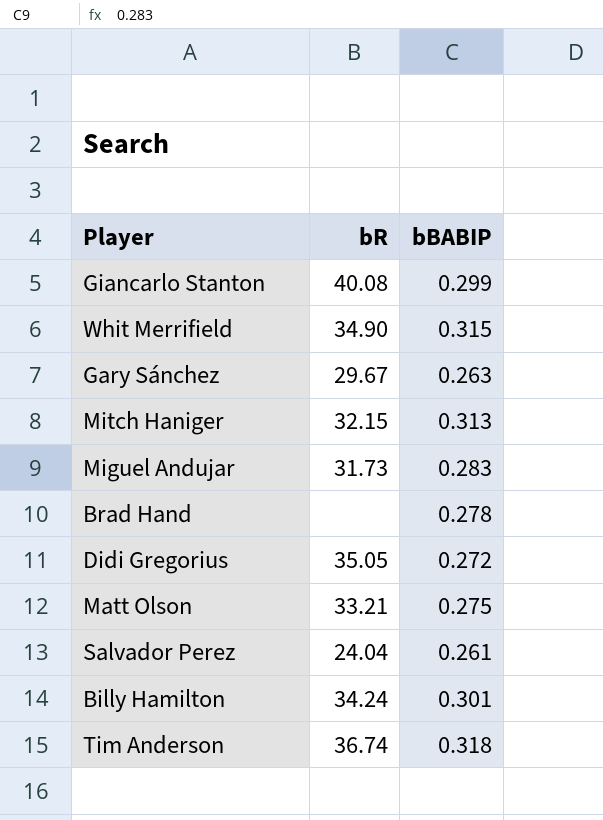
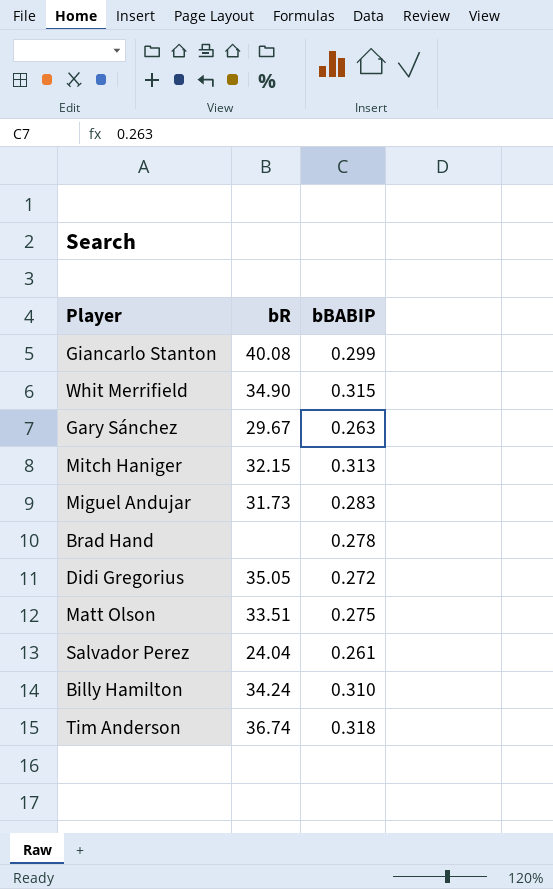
Matt Olson | bR: 33.21 -> 33.51
Billy Hamilton | bBABIP: 0.301 -> 0.310

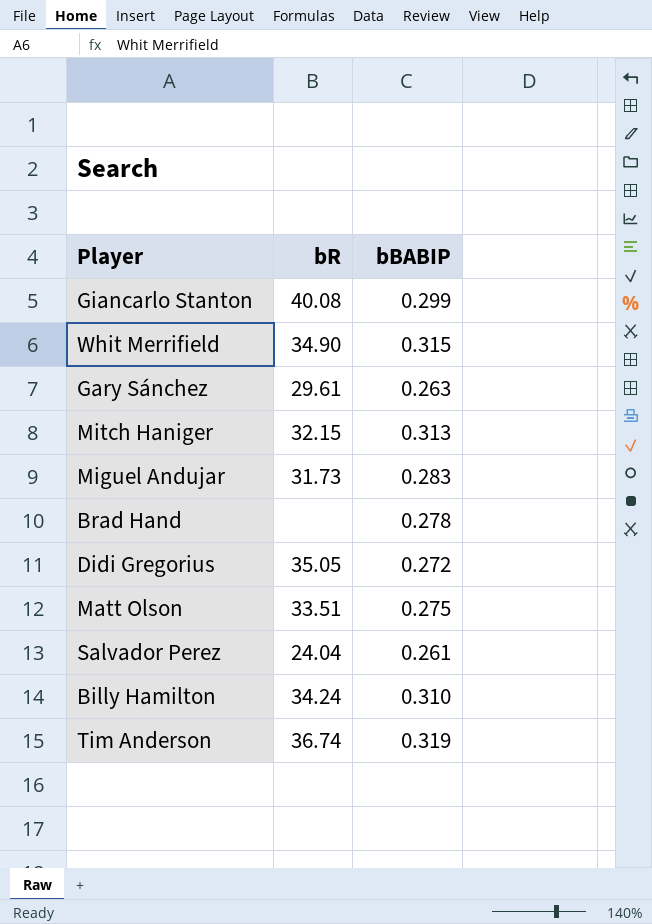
Gary Sánchez | bR: 29.67 -> 29.61
Tim Anderson | bBABIP: 0.318 -> 0.319

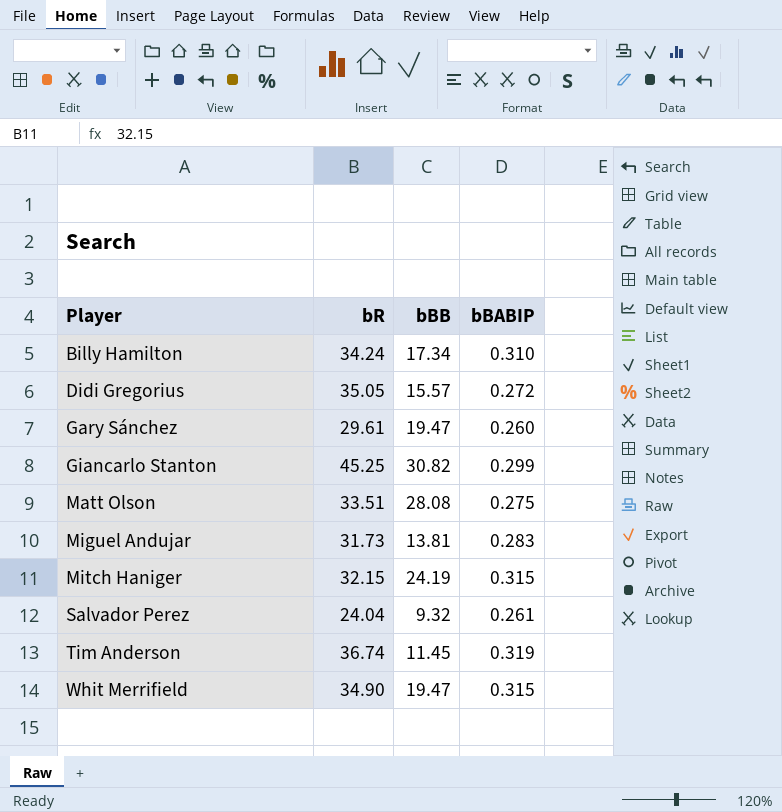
row order: none -> Player ascending
column bBB | position: none -> 3
row Brad Hand: none | 0.278 -> none
Gary Sánchez | bBABIP: 0.263 -> 0.260
Giancarlo Stanton | bR: 40.08 -> 45.25
Mitch Haniger | bBABIP: 0.313 -> 0.315

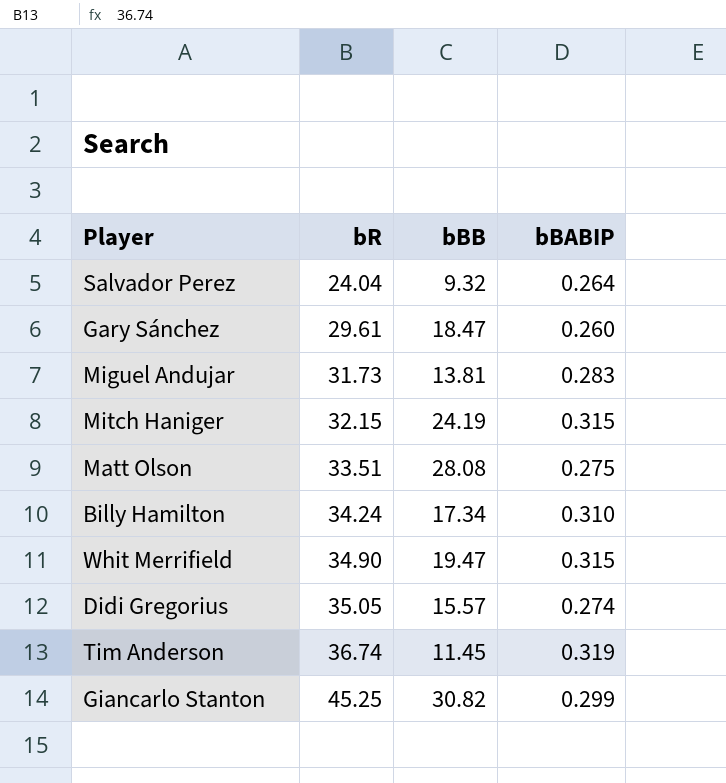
row order: Player ascending -> bR ascending
Salvador Perez | bBABIP: 0.261 -> 0.264
Gary Sánchez | bBB: 19.47 -> 18.47
Didi Gregorius | bBABIP: 0.272 -> 0.274

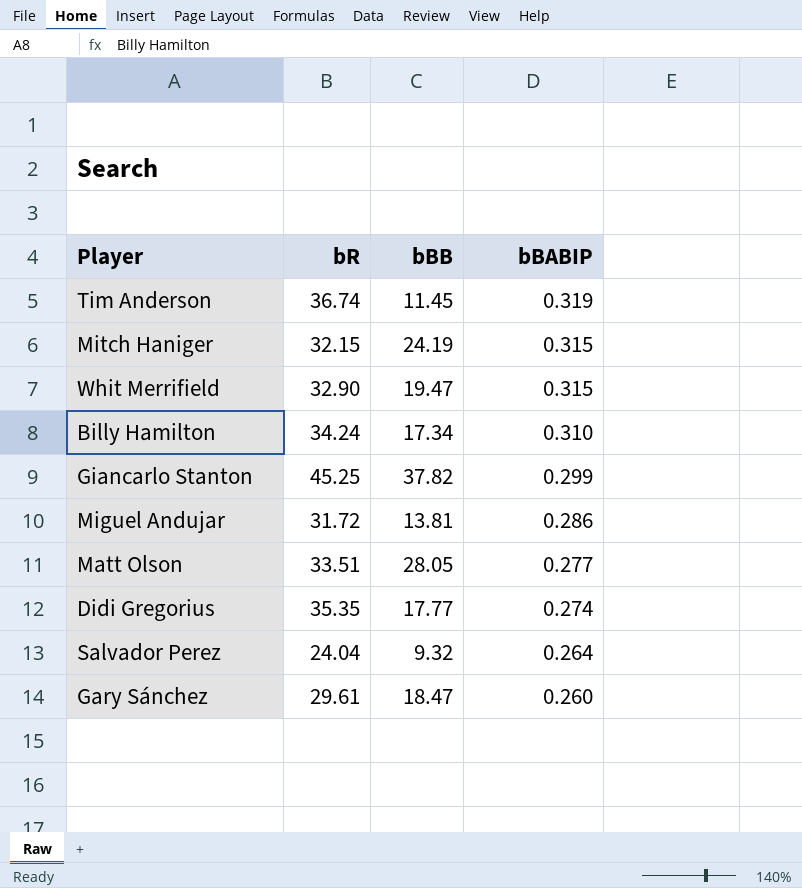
row order: bR ascending -> bBABIP descending
Whit Merrifield | bR: 34.90 -> 32.90
Giancarlo Stanton | bBB: 30.82 -> 37.82
Miguel Andujar | bR: 31.73 -> 31.72
Miguel Andujar | bBABIP: 0.283 -> 0.286
Matt Olson | bBB: 28.08 -> 28.05
Matt Olson | bBABIP: 0.275 -> 0.277
Didi Gregorius | bR: 35.05 -> 35.35
Didi Gregorius | bBB: 15.57 -> 17.77

